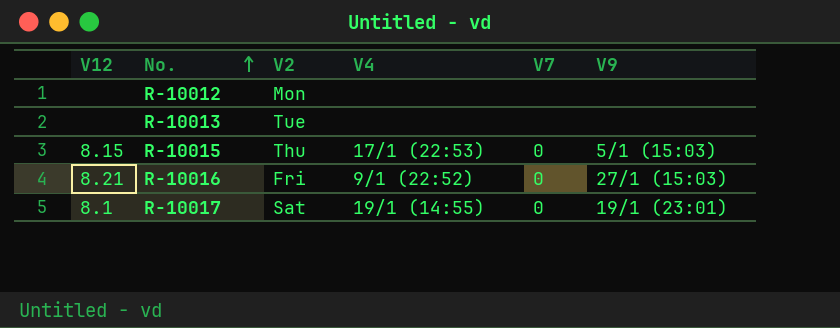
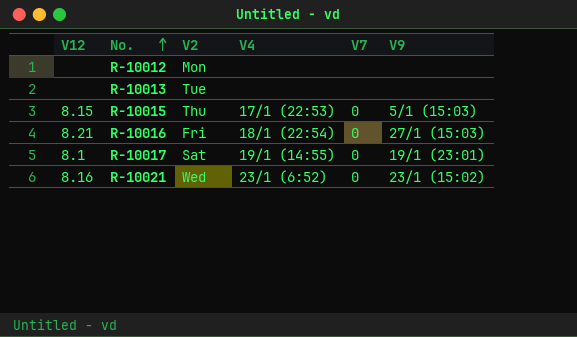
R-10016 | V4: 9/1 (22:52) -> 18/1 (22:54)
row R-10021: none -> 8.16 | Wed | 23/1 (6:52) | 0 | 23/1 (15:02)

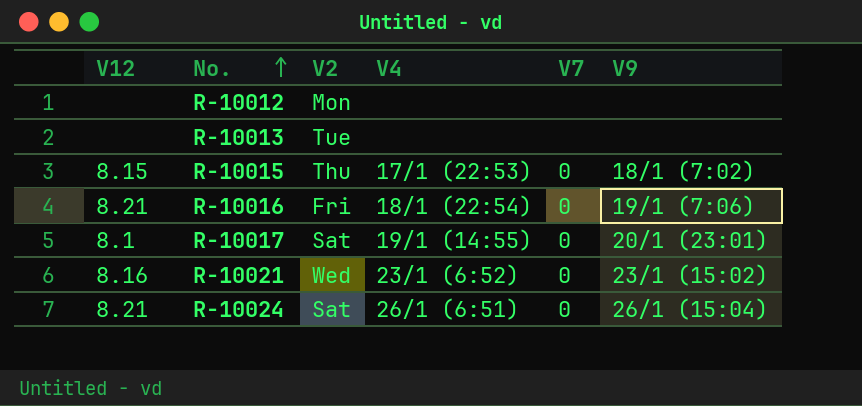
R-10015 | V9: 5/1 (15:03) -> 18/1 (7:02)
R-10016 | V9: 27/1 (15:03) -> 19/1 (7:06)
R-10017 | V9: 19/1 (23:01) -> 20/1 (23:01)
row R-10024: none -> 8.21 | Sat | 26/1 (6:51) | 0 | 26/1 (15:04)

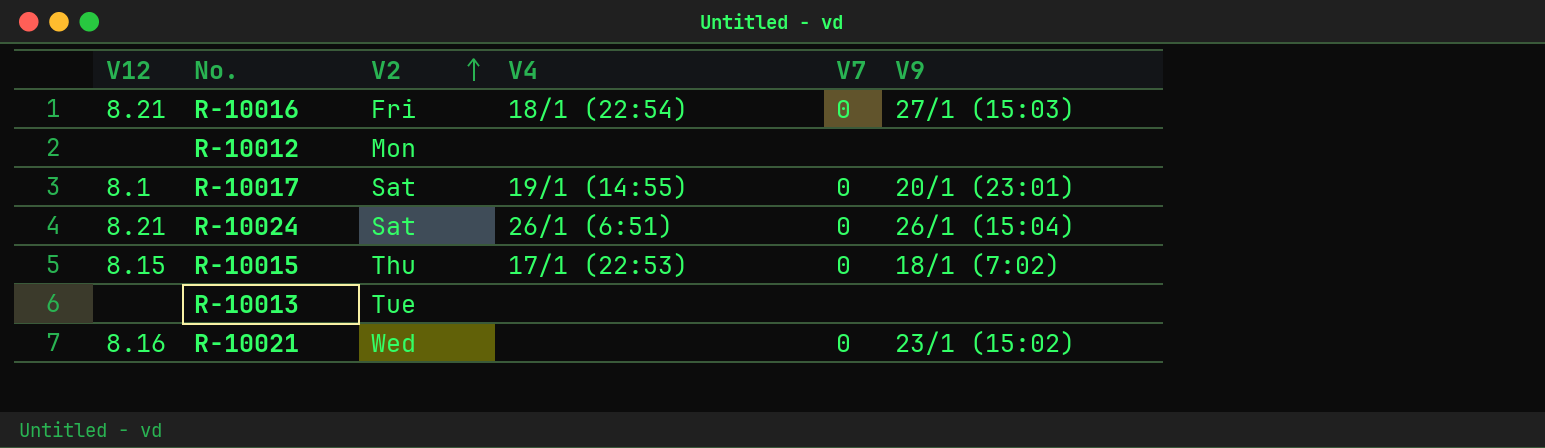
row order: No. ascending -> V2 ascending
R-10016 | V9: 19/1 (7:06) -> 27/1 (15:03)
R-10021 | V4: 23/1 (6:52) -> none

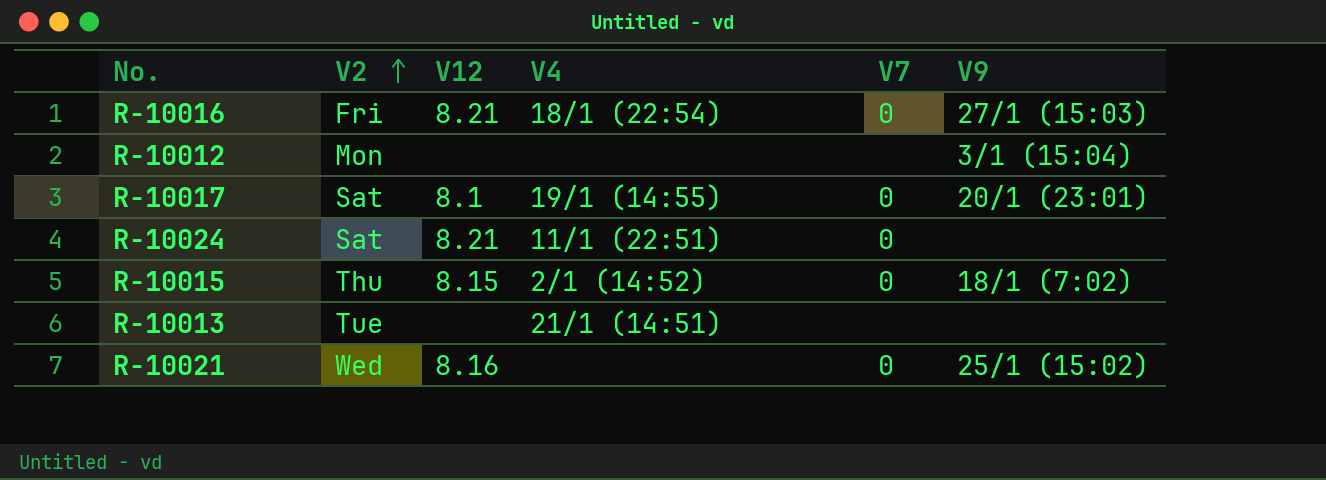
column V12 | position: 1 -> 3
R-10012 | V9: none -> 3/1 (15:04)
R-10024 | V4: 26/1 (6:51) -> 11/1 (22:51)
R-10024 | V9: 26/1 (15:04) -> none
R-10015 | V4: 17/1 (22:53) -> 2/1 (14:52)
R-10013 | V4: none -> 21/1 (14:51)
R-10021 | V9: 23/1 (15:02) -> 25/1 (15:02)

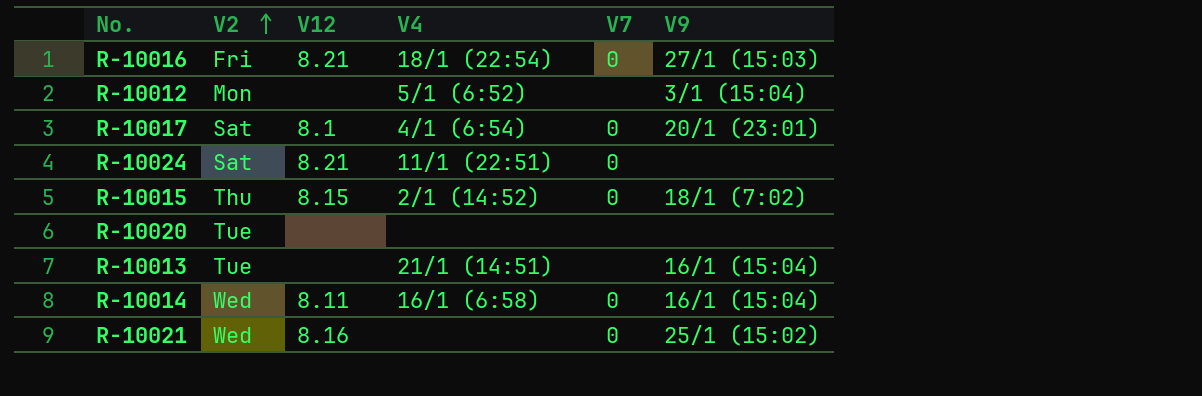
R-10012 | V4: none -> 5/1 (6:52)
R-10017 | V4: 19/1 (14:55) -> 4/1 (6:54)
row R-10020: none -> Tue | none | none | none | none
R-10013 | V9: none -> 16/1 (15:04)
row R-10014: none -> Wed | 8.11 | 16/1 (6:58) | 0 | 16/1 (15:04)

